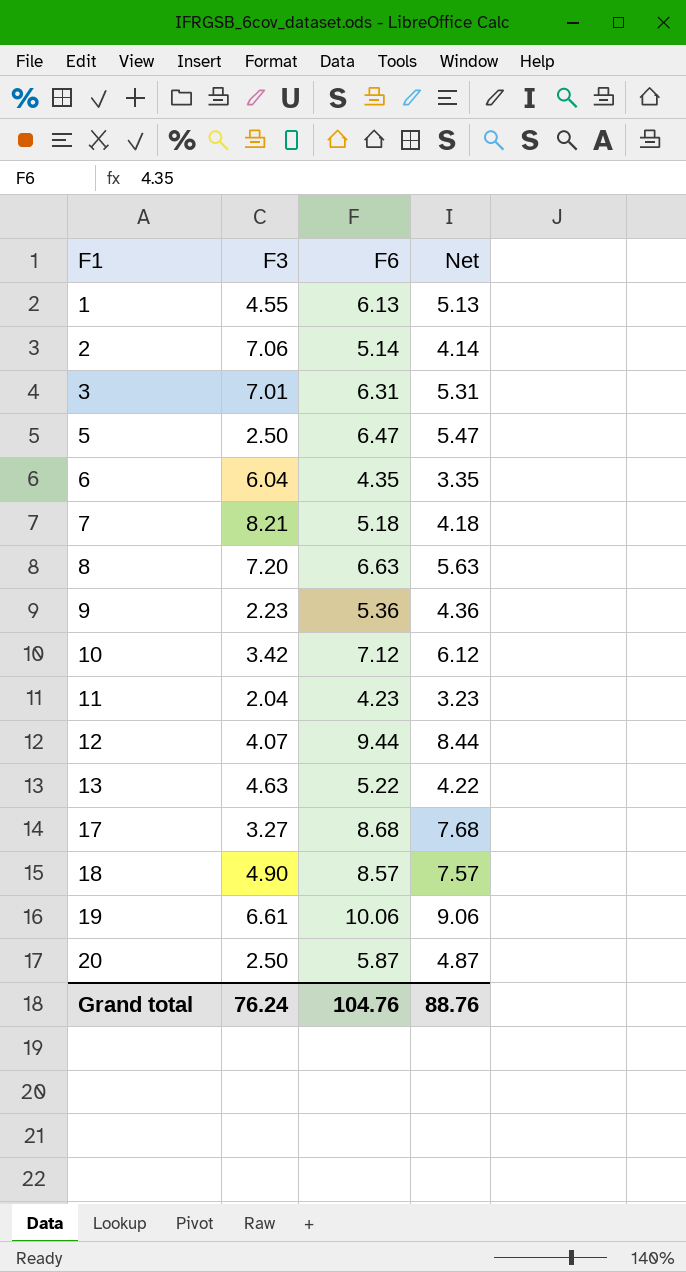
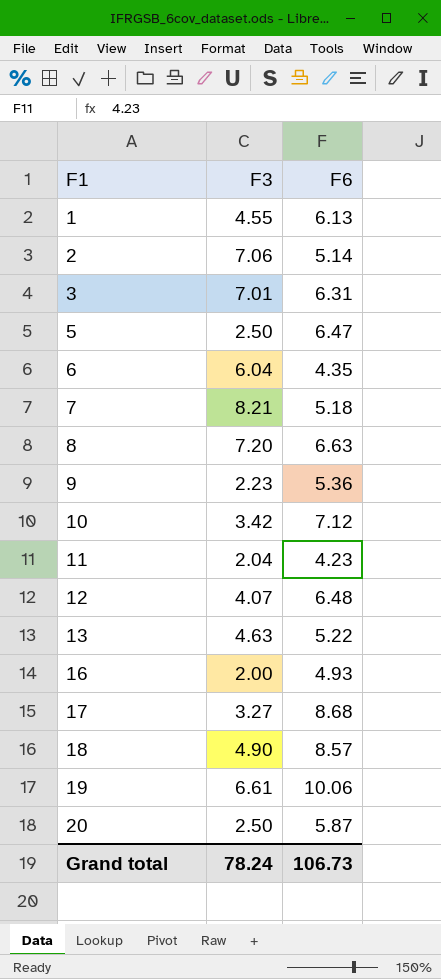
column Net | formula: [F6] - 1 -> none
12 | F6: 9.44 -> 6.48
row 16: none -> 2.00 | 4.93
Grand total | F3: 76.24 -> 78.24
Grand total | F6: 104.76 -> 106.73

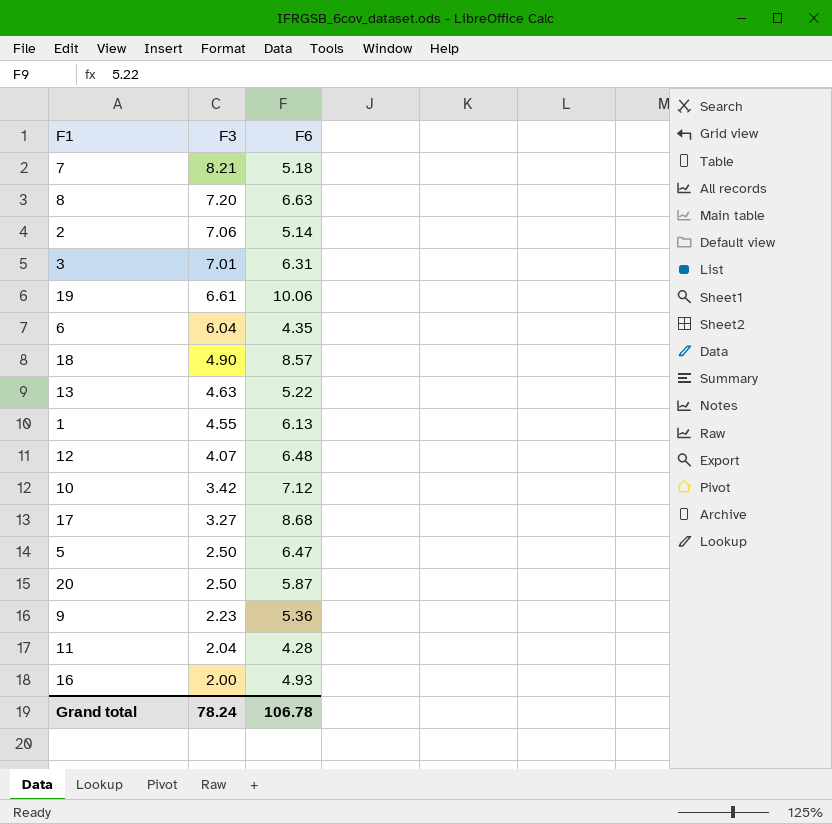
row order: F1 ascending -> F3 descending
11 | F6: 4.23 -> 4.28
Grand total | F6: 106.73 -> 106.78

